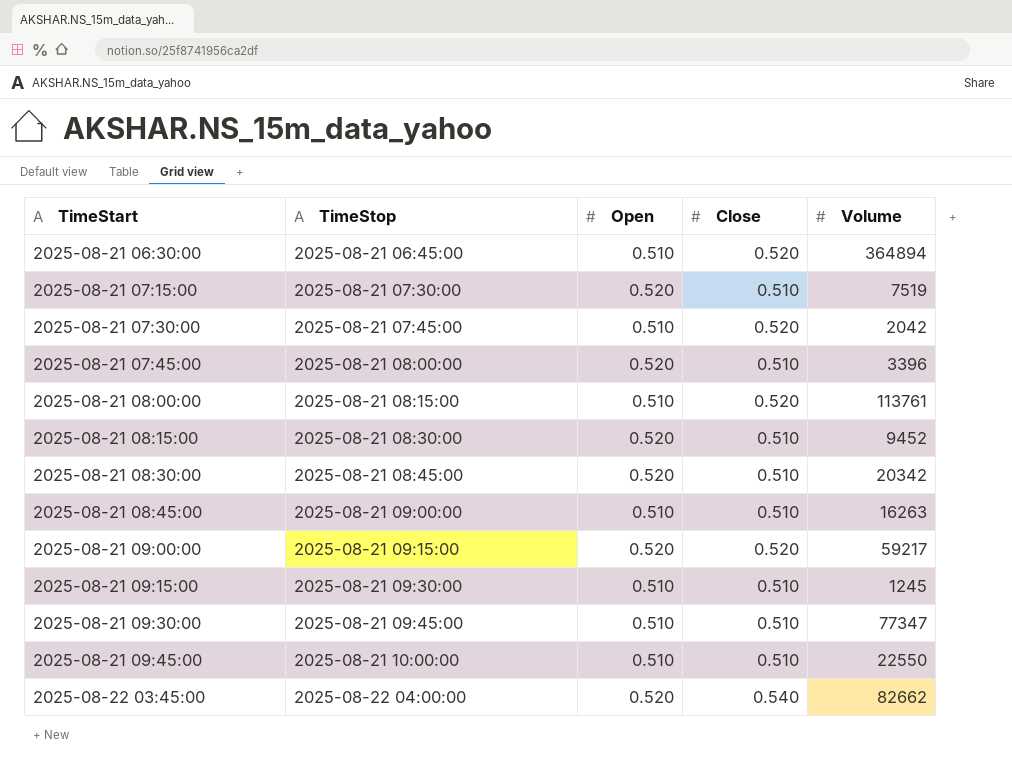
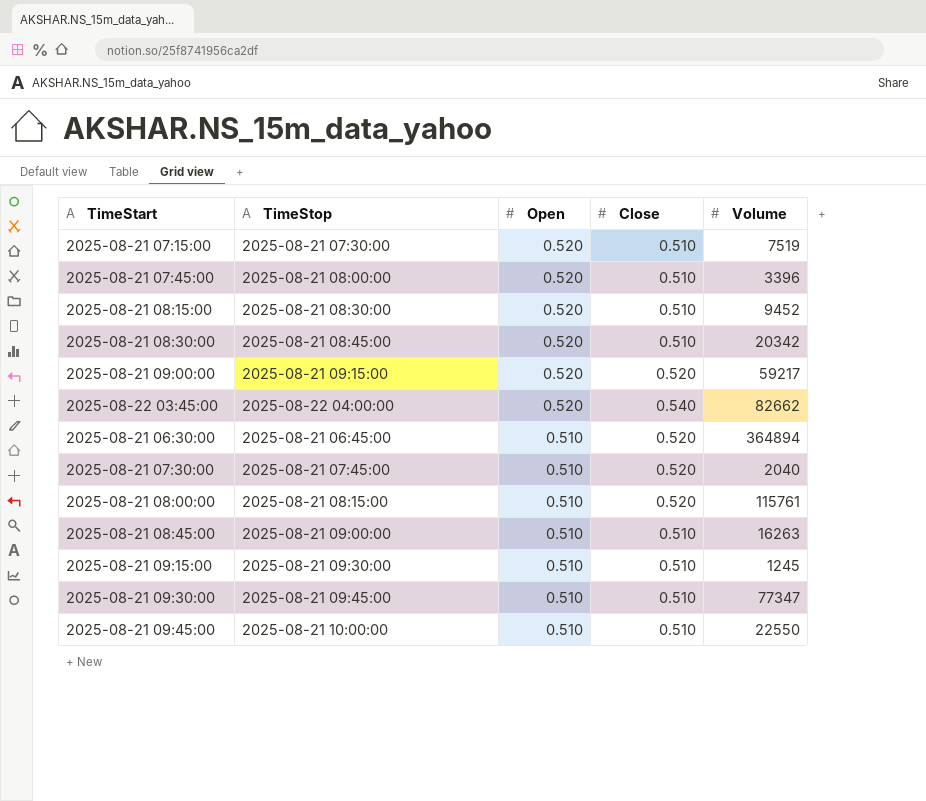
row order: TimeStart ascending -> Open descending
2025-08-21 07:30:00 | Volume: 2042 -> 2040
2025-08-21 08:00:00 | Volume: 113761 -> 115761

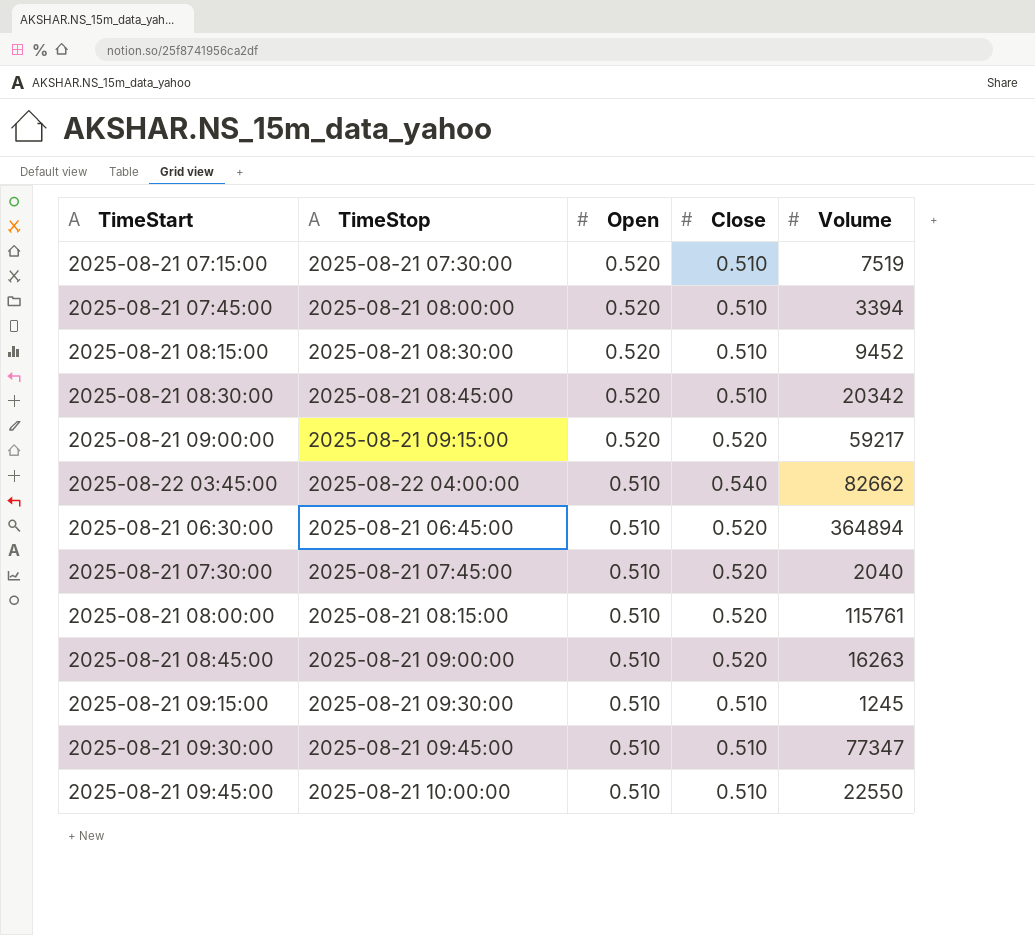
2025-08-21 07:45:00 | Volume: 3396 -> 3394
2025-08-22 03:45:00 | Open: 0.520 -> 0.510
2025-08-21 08:45:00 | Close: 0.510 -> 0.520

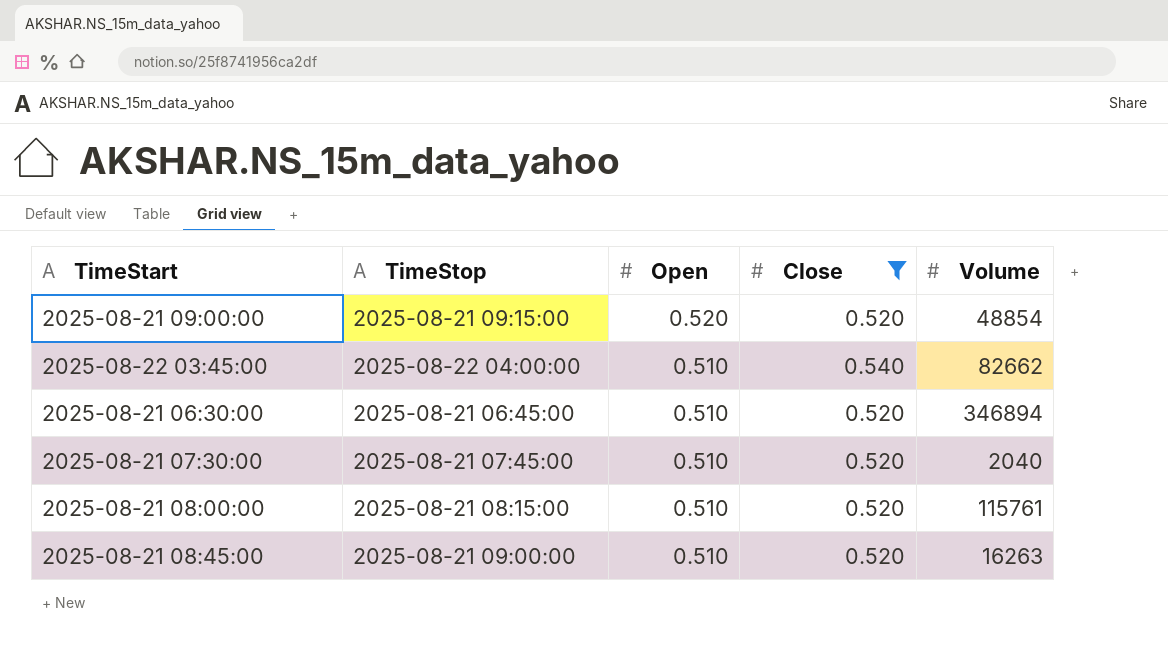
filter: none -> Close != 0.510
2025-08-21 09:00:00 | Volume: 59217 -> 48854
2025-08-21 06:30:00 | Volume: 364894 -> 346894

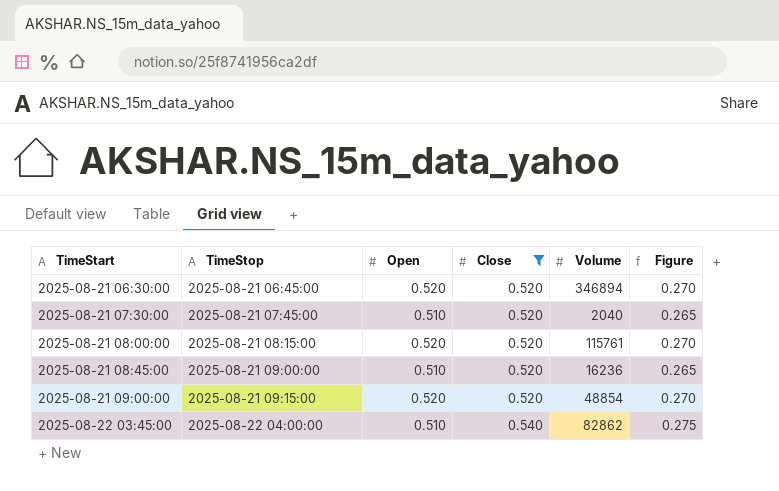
row order: Open descending -> TimeStart ascending
column Figure | formula: none -> [Open] * [Close]
2025-08-21 06:30:00 | Open: 0.510 -> 0.520
2025-08-21 08:00:00 | Open: 0.510 -> 0.520
2025-08-21 08:45:00 | Volume: 16263 -> 16236
2025-08-22 03:45:00 | Volume: 82662 -> 82862

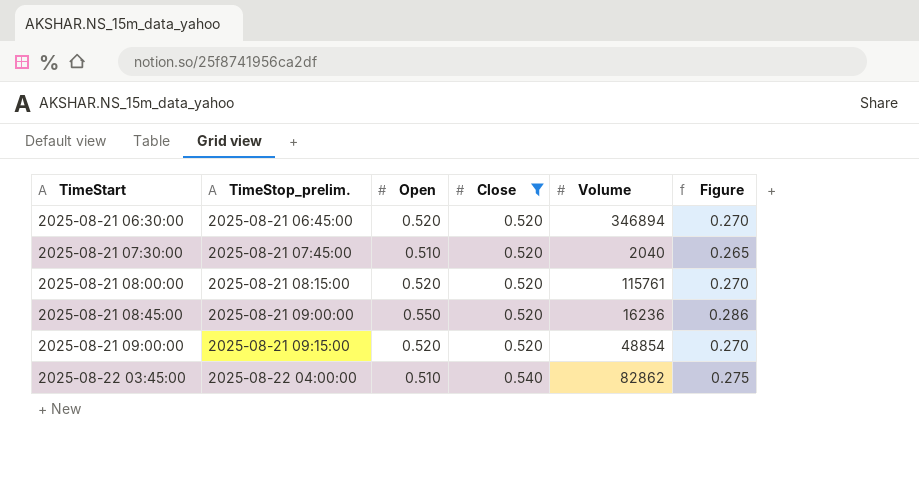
column name: TimeStop -> TimeStop_prelim.
2025-08-21 08:45:00 | Open: 0.510 -> 0.550
2025-08-21 08:45:00 | Figure: 0.265 -> 0.286

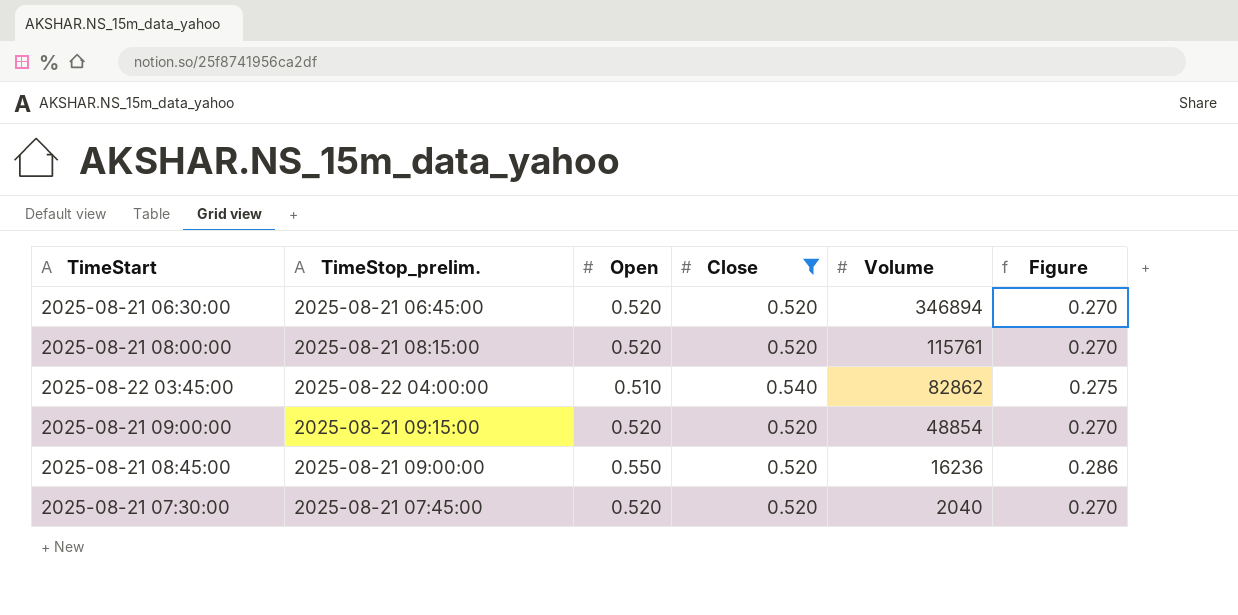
row order: TimeStart ascending -> Volume descending
2025-08-21 07:30:00 | Open: 0.510 -> 0.520
2025-08-21 07:30:00 | Figure: 0.265 -> 0.270

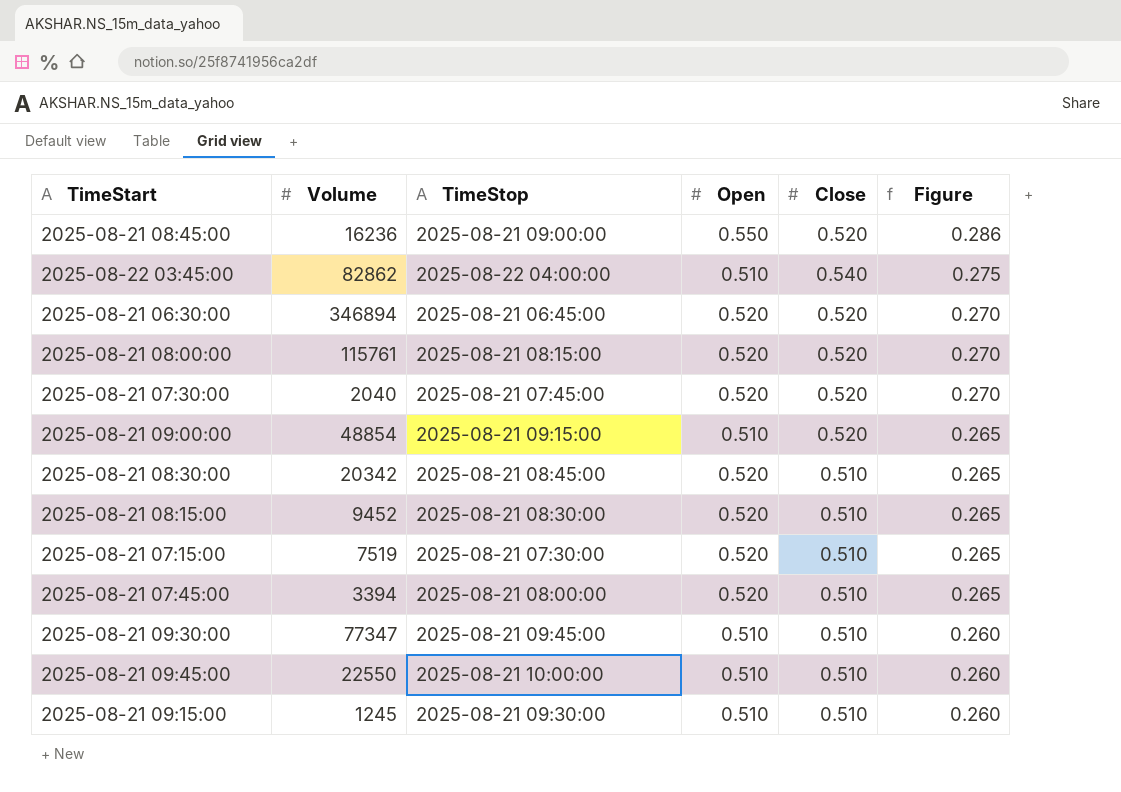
filter: Close != 0.510 -> none
row order: Volume descending -> Figure descending
column Volume | position: 5 -> 2
column name: TimeStop_prelim. -> TimeStop
2025-08-21 09:00:00 | Open: 0.520 -> 0.510
2025-08-21 09:00:00 | Figure: 0.270 -> 0.265

